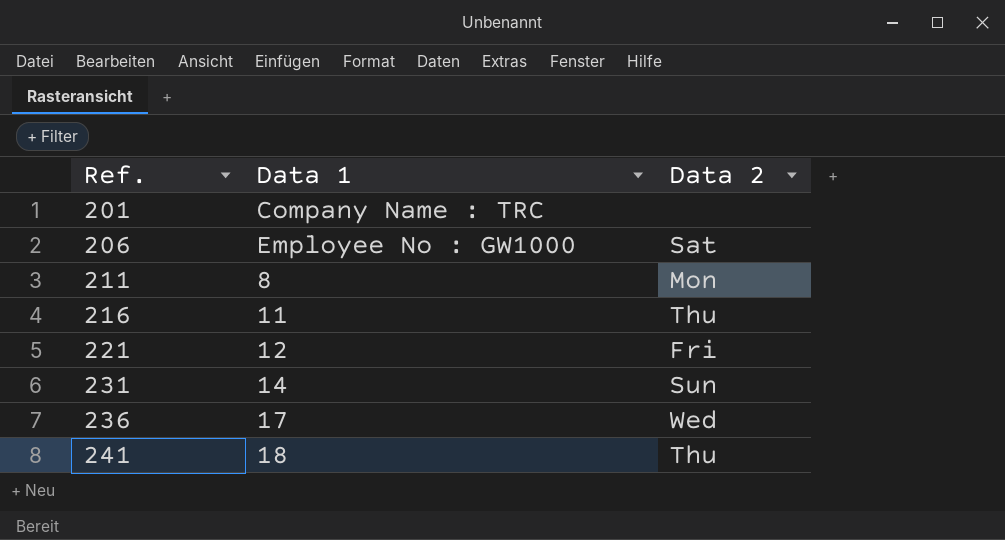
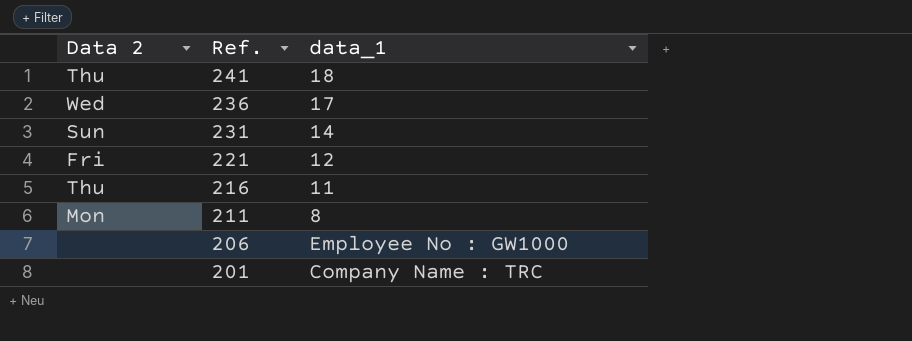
row order: Ref. ascending -> Ref. descending
column Data 2 | position: 3 -> 1
column name: Data 1 -> data_1
206 | Data 2: Sat -> none

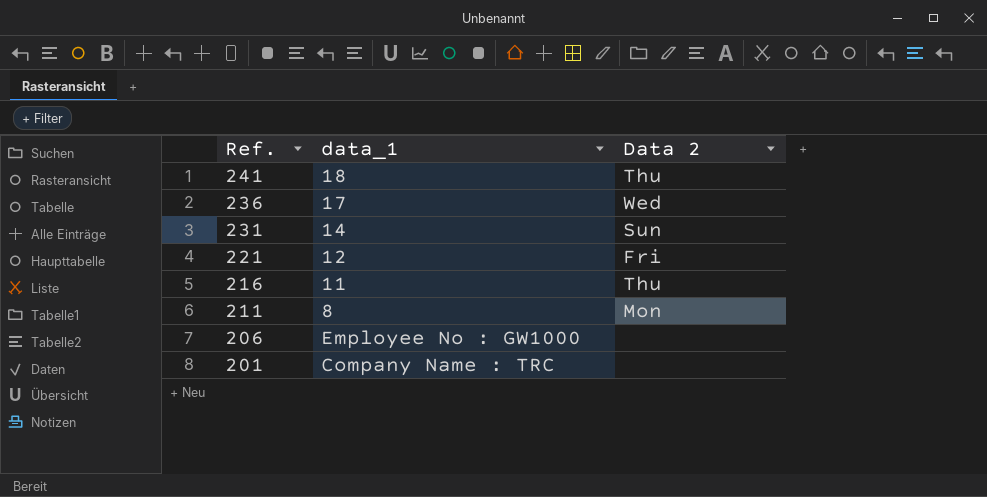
column Data 2 | position: 1 -> 3

